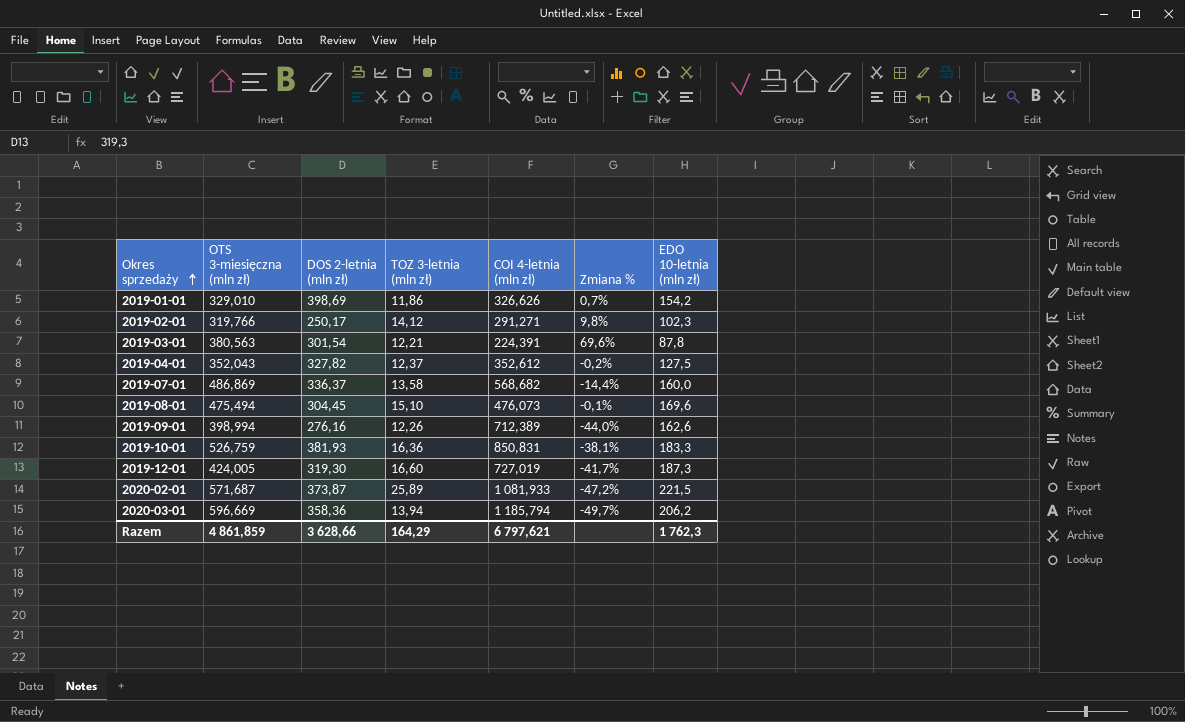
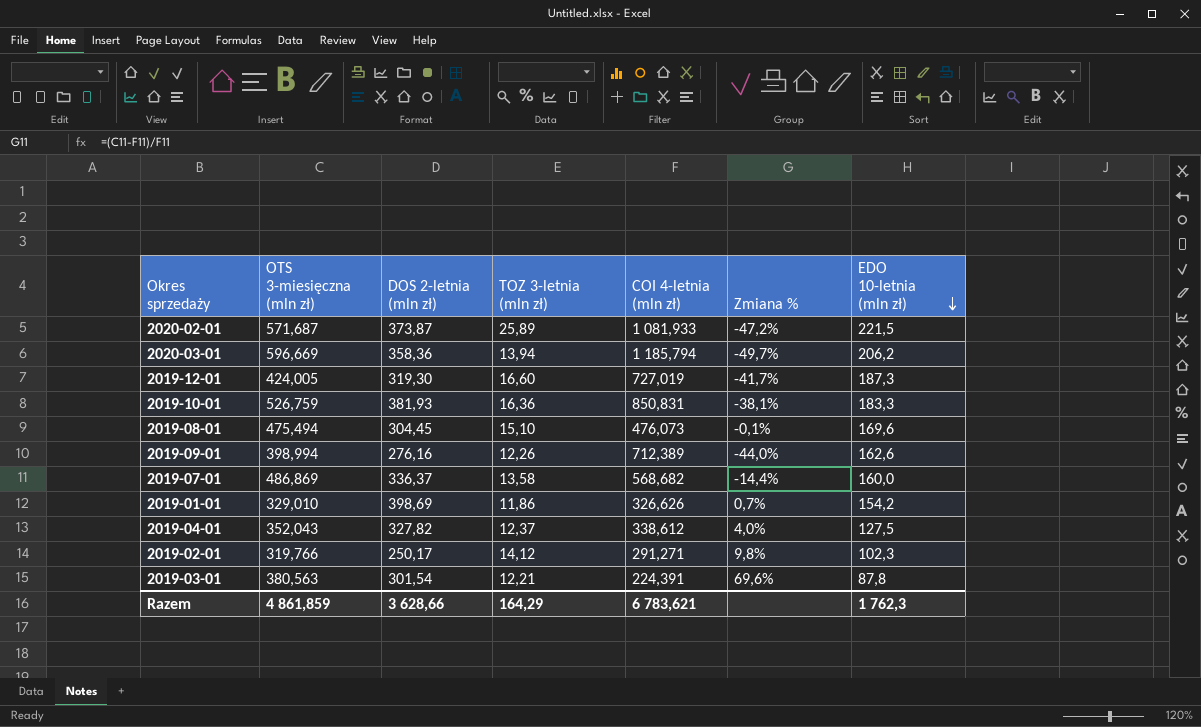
row order: Okres sprzedaży ascending -> EDO 10-letnia (mln zł) descending
2019-04-01 | COI 4-letnia (mln zł): 352,612 -> 338,612
2019-04-01 | Zmiana %: -0,2% -> 4,0%
Razem | COI 4-letnia (mln zł): 6 797,621 -> 6 783,621

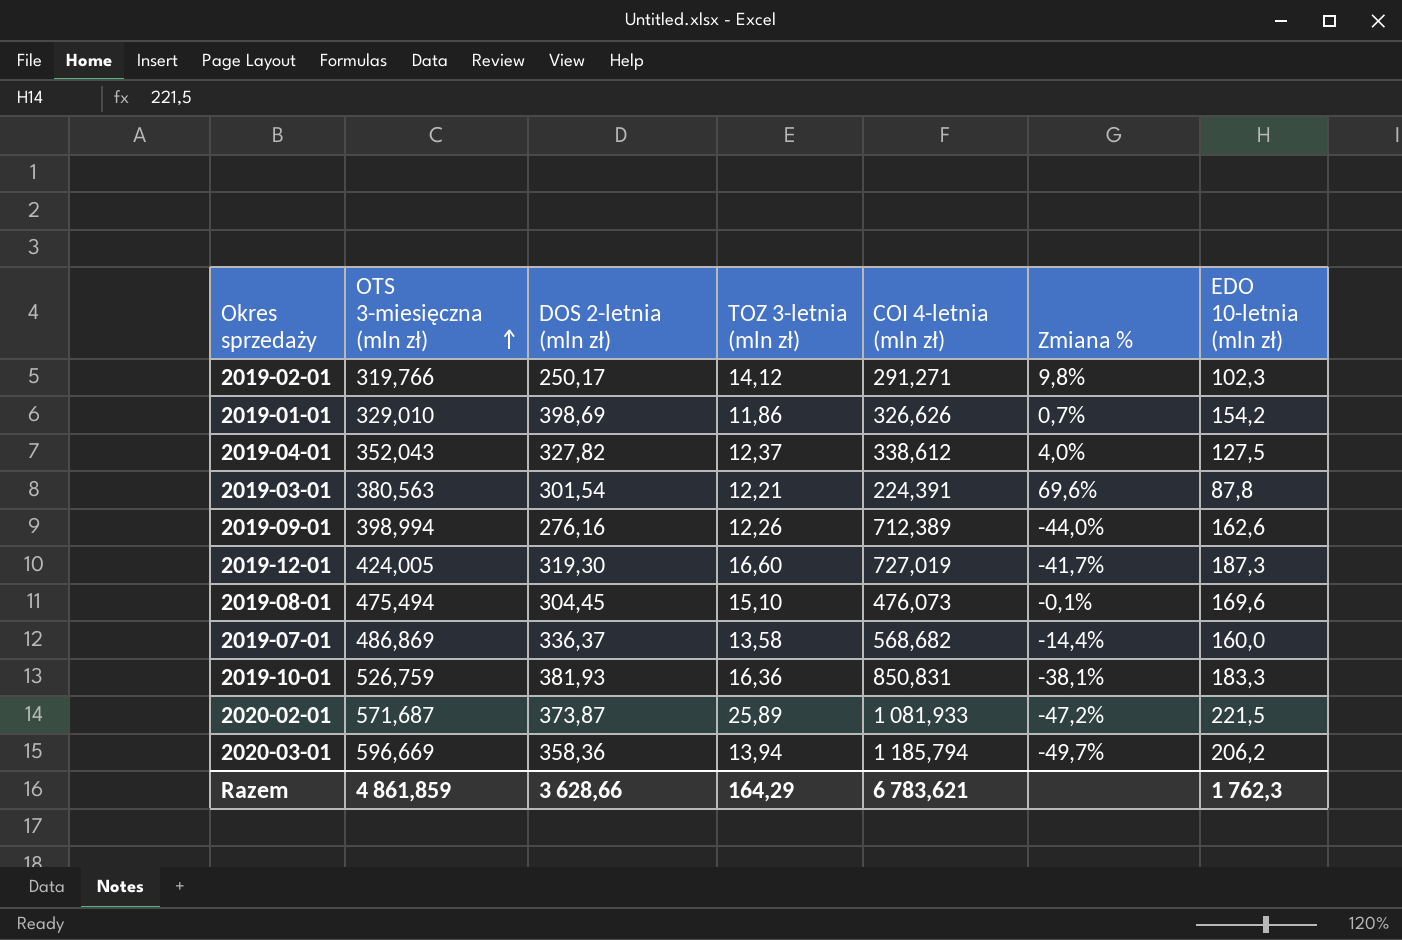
row order: EDO 10-letnia (mln zł) descending -> OTS 3-miesięczna (mln zł) ascending

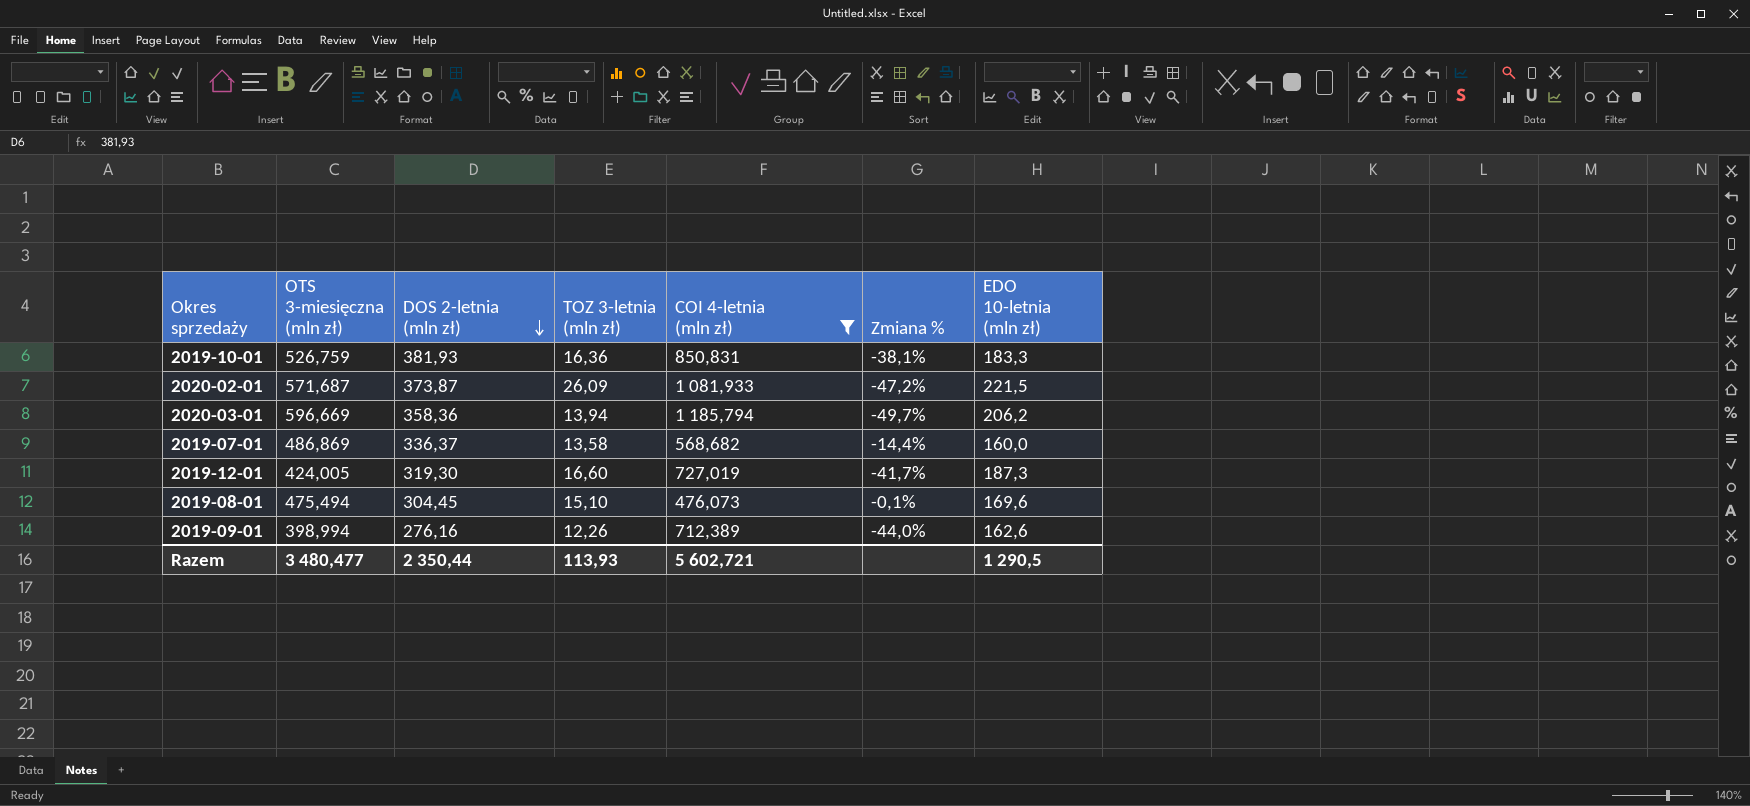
filter: none -> COI 4-letnia (mln zł) >= 476,073
row order: OTS 3-miesięczna (mln zł) ascending -> DOS 2-letnia (mln zł) descending
2020-02-01 | TOZ 3-letnia (mln zł): 25,89 -> 26,09
Razem | OTS 3-miesięczna (mln zł): 4 861,859 -> 3 480,477
Razem | DOS 2-letnia (mln zł): 3 628,66 -> 2 350,44
Razem | TOZ 3-letnia (mln zł): 164,29 -> 113,93
Razem | COI 4-letnia (mln zł): 6 783,621 -> 5 602,721
Razem | EDO 10-letnia (mln zł): 1 762,3 -> 1 290,5

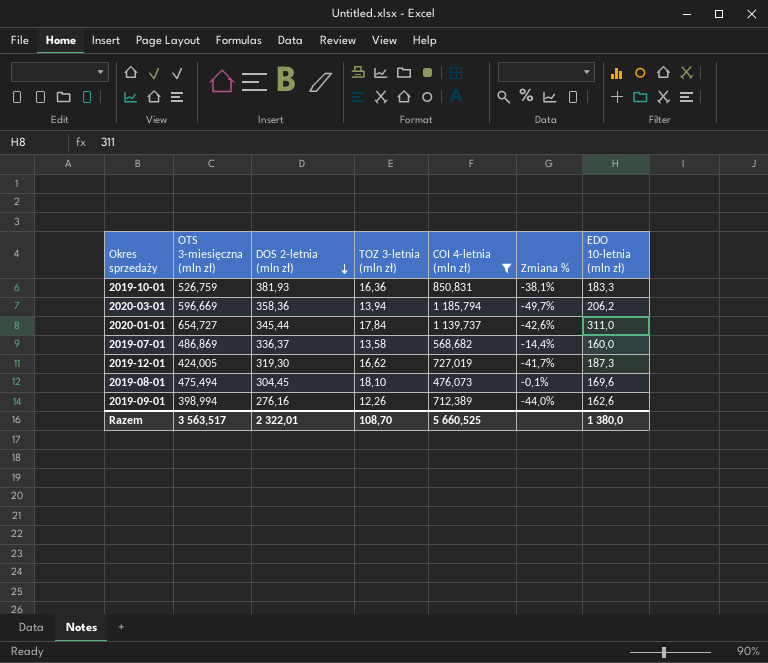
row 2020-02-01: 571,687 | 373,87 | 26,09 | 1 081,933 | -47,2% | 221,5 -> none
row 2020-01-01: none -> 654,727 | 345,44 | 17,84 | 1 139,737 | -42,6% | 311,0
2019-12-01 | TOZ 3-letnia (mln zł): 16,60 -> 16,62
2019-08-01 | TOZ 3-letnia (mln zł): 15,10 -> 18,10
Razem | OTS 3-miesięczna (mln zł): 3 480,477 -> 3 563,517
Razem | DOS 2-letnia (mln zł): 2 350,44 -> 2 322,01
Razem | TOZ 3-letnia (mln zł): 113,93 -> 108,70
Razem | COI 4-letnia (mln zł): 5 602,721 -> 5 660,525
Razem | EDO 10-letnia (mln zł): 1 290,5 -> 1 380,0

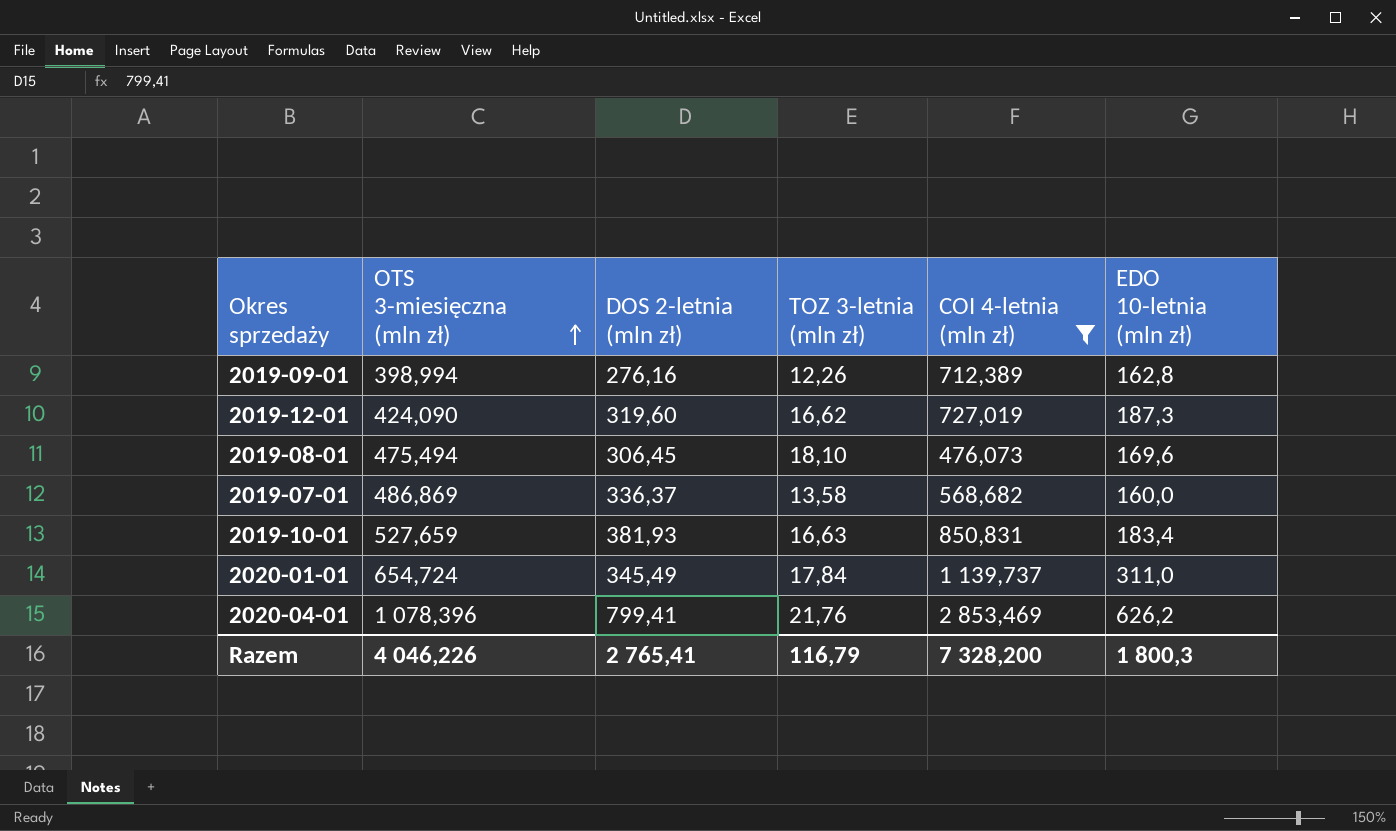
row order: DOS 2-letnia (mln zł) descending -> OTS 3-miesięczna (mln zł) ascending
column Zmiana % | formula: ([OTS 3-miesięczna (mln zł)] - [COI 4-letnia (mln zł)]) / [COI 4-letnia (mln zł)] -> none
row 2020-03-01: 596,669 | 358,36 | 13,94 | 1 185,794 | -49,7% | 206,2 -> none
2019-09-01 | EDO 10-letnia (mln zł): 162,6 -> 162,8
2019-12-01 | OTS 3-miesięczna (mln zł): 424,005 -> 424,090
2019-12-01 | DOS 2-letnia (mln zł): 319,30 -> 319,60
2019-08-01 | DOS 2-letnia (mln zł): 304,45 -> 306,45
2019-10-01 | OTS 3-miesięczna (mln zł): 526,759 -> 527,659
2019-10-01 | TOZ 3-letnia (mln zł): 16,36 -> 16,63
2019-10-01 | EDO 10-letnia (mln zł): 183,3 -> 183,4
2020-01-01 | OTS 3-miesięczna (mln zł): 654,727 -> 654,724
2020-01-01 | DOS 2-letnia (mln zł): 345,44 -> 345,49
row 2020-04-01: none -> 1 078,396 | 799,41 | 21,76 | 2 853,469 | 626,2
Razem | OTS 3-miesięczna (mln zł): 3 563,517 -> 4 046,226
Razem | DOS 2-letnia (mln zł): 2 322,01 -> 2 765,41
Razem | TOZ 3-letnia (mln zł): 108,70 -> 116,79
Razem | COI 4-letnia (mln zł): 5 660,525 -> 7 328,200
Razem | EDO 10-letnia (mln zł): 1 380,0 -> 1 800,3

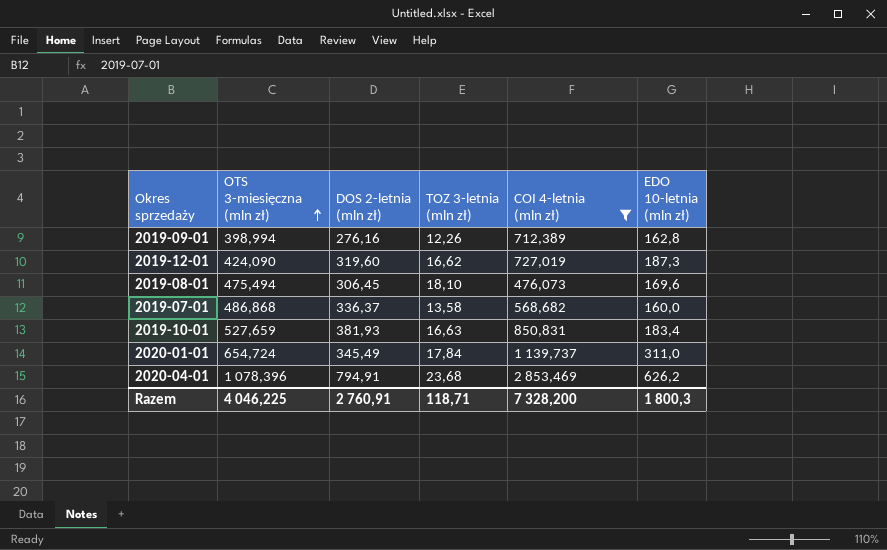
2019-07-01 | OTS 3-miesięczna (mln zł): 486,869 -> 486,868
2020-04-01 | DOS 2-letnia (mln zł): 799,41 -> 794,91
2020-04-01 | TOZ 3-letnia (mln zł): 21,76 -> 23,68
Razem | OTS 3-miesięczna (mln zł): 4 046,226 -> 4 046,225
Razem | DOS 2-letnia (mln zł): 2 765,41 -> 2 760,91
Razem | TOZ 3-letnia (mln zł): 116,79 -> 118,71

